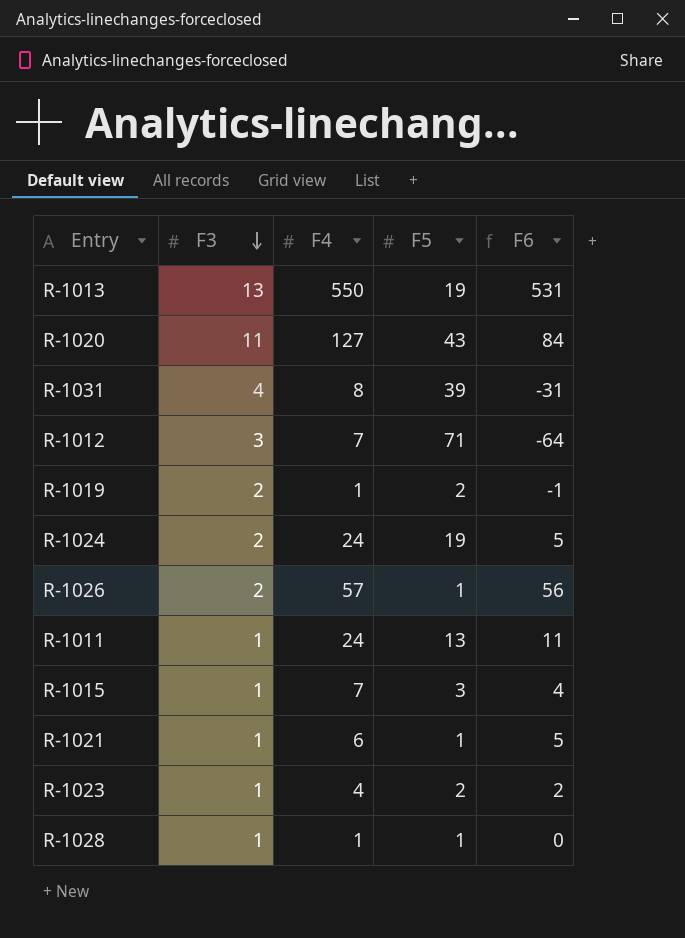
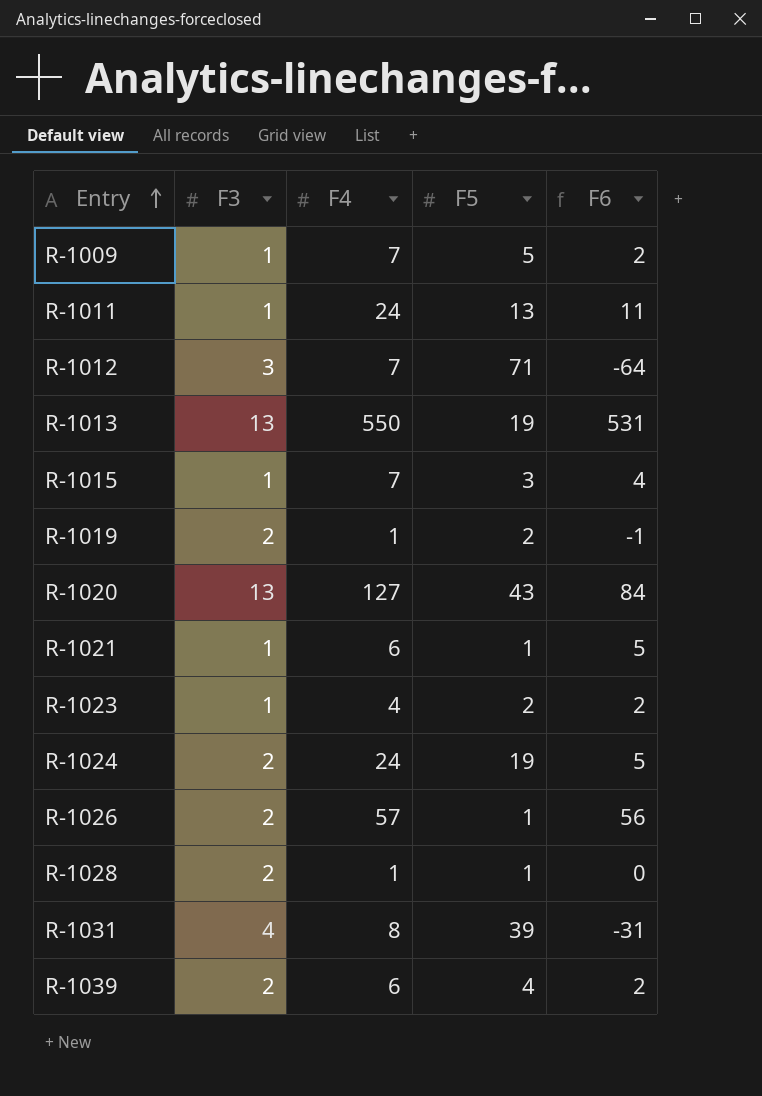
row order: F3 descending -> Entry ascending
row R-1009: none -> 1 | 7 | 5 | 2
R-1020 | F3: 11 -> 13
R-1028 | F3: 1 -> 2
row R-1039: none -> 2 | 6 | 4 | 2

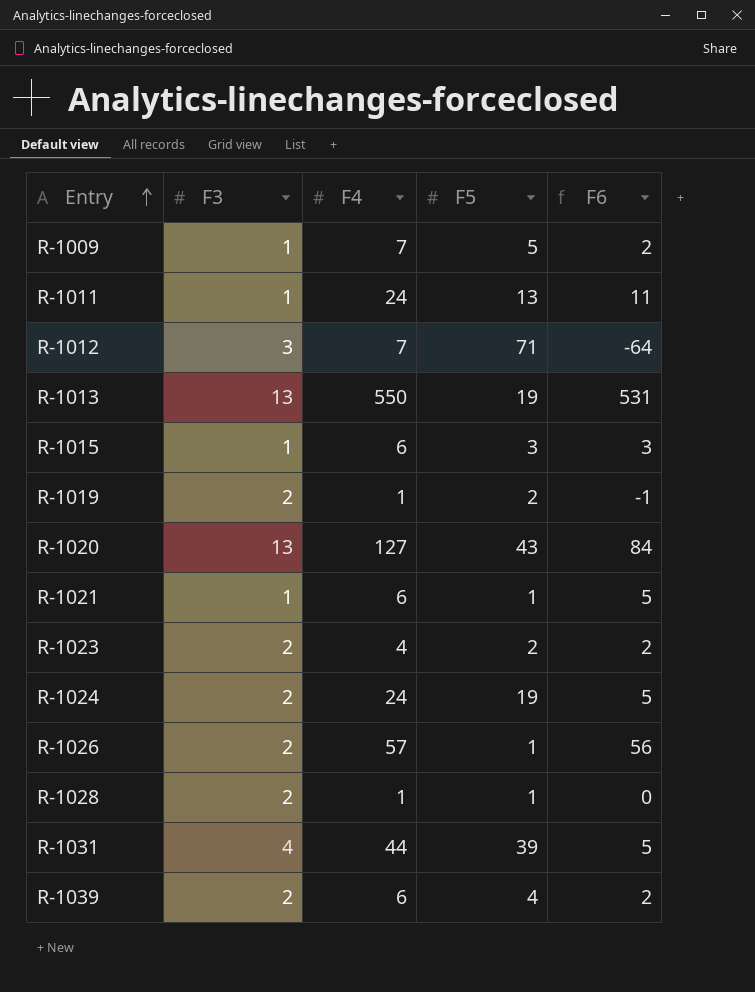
R-1015 | F4: 7 -> 6
R-1015 | F6: 4 -> 3
R-1023 | F3: 1 -> 2
R-1031 | F4: 8 -> 44
R-1031 | F6: -31 -> 5

